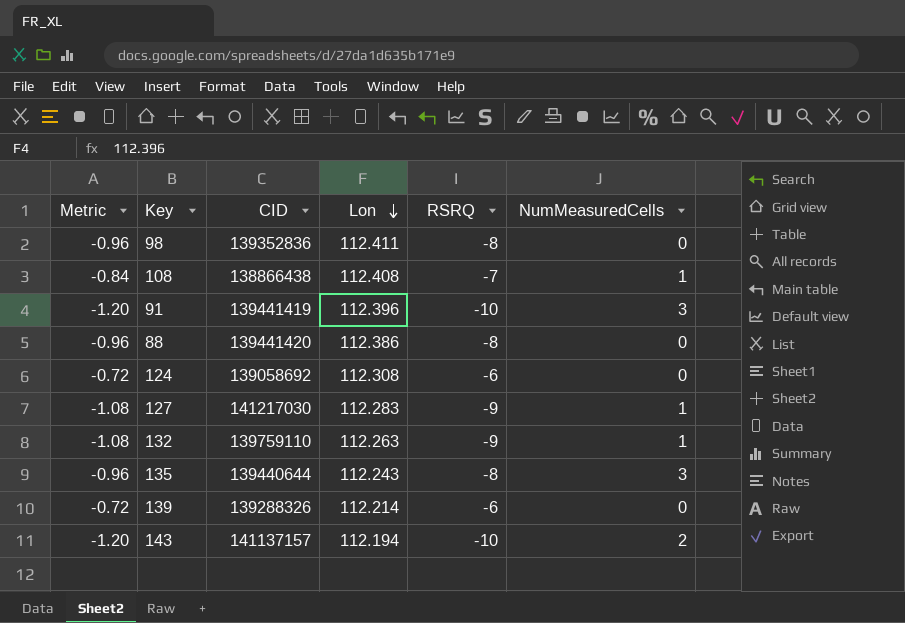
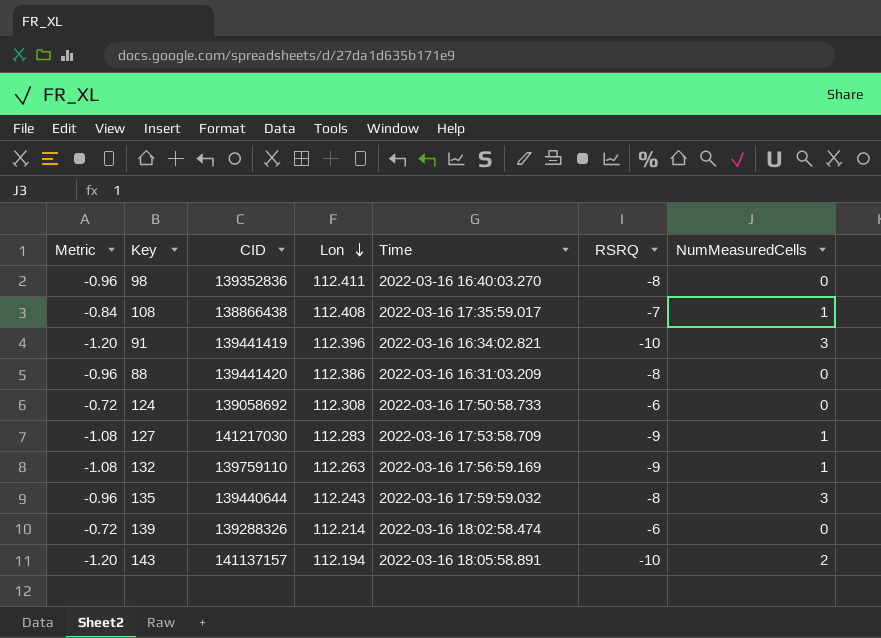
column Time | position: none -> 5

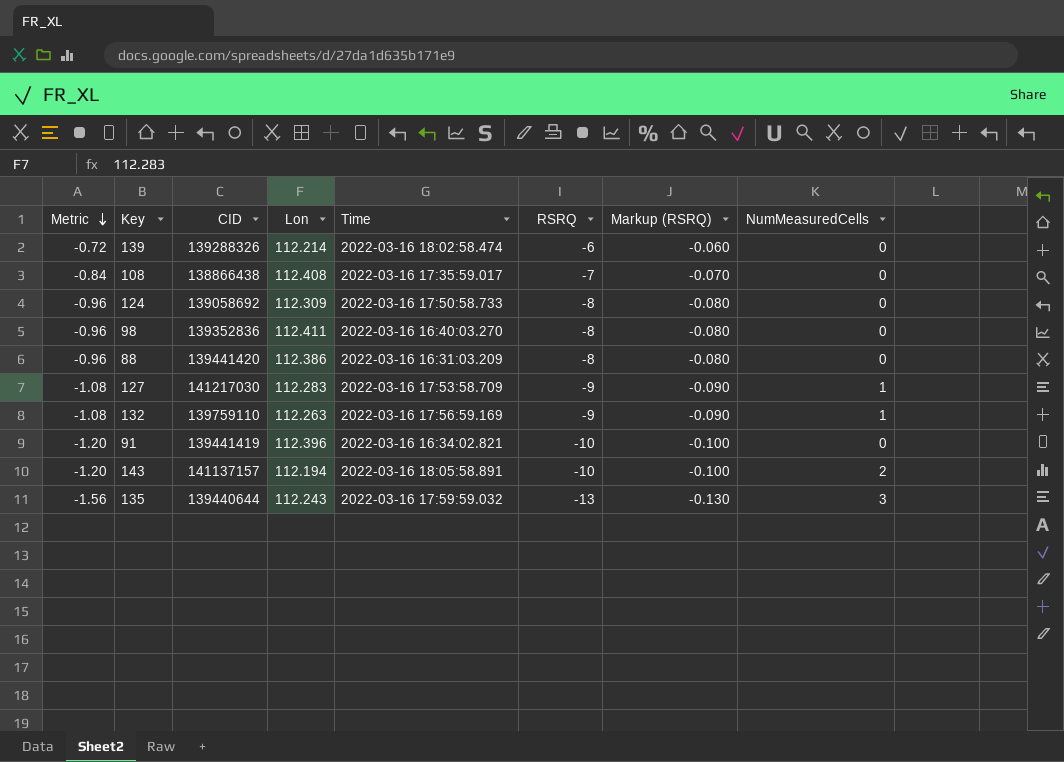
row order: Lon descending -> Metric descending
column Markup (RSRQ) | formula: none -> [RSRQ] * 0.01
108 | NumMeasuredCells: 1 -> 0
124 | Metric: -0.72 -> -0.96
124 | Lon: 112.308 -> 112.309
124 | RSRQ: -6 -> -8
91 | NumMeasuredCells: 3 -> 0
135 | Metric: -0.96 -> -1.56
135 | RSRQ: -8 -> -13

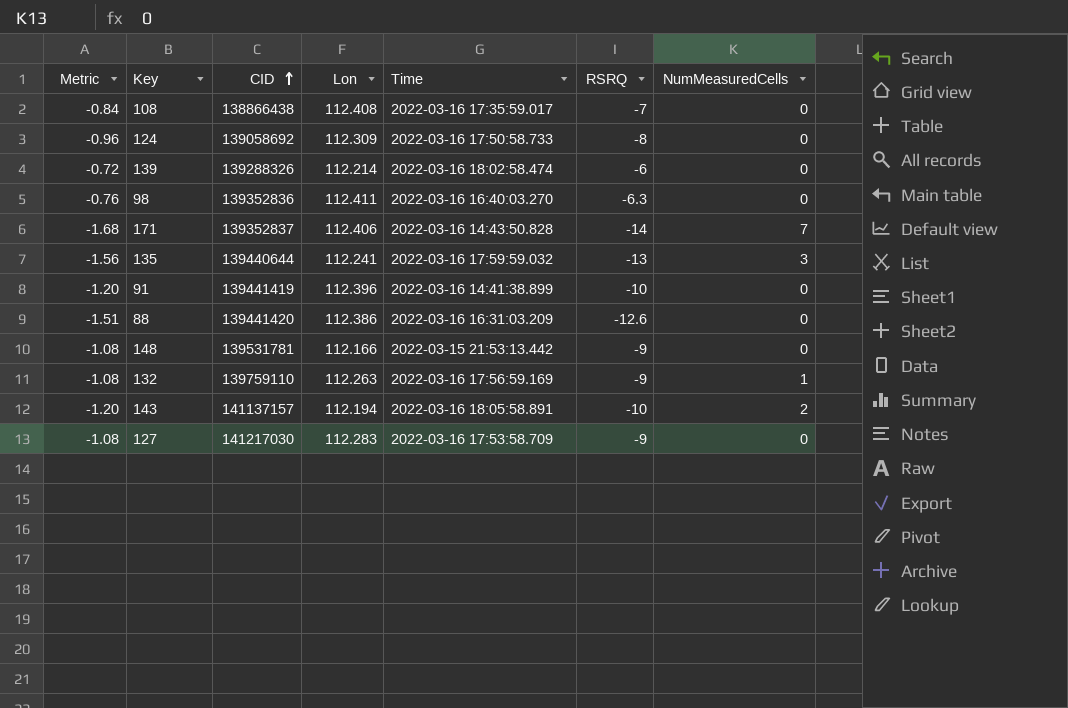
row order: Metric descending -> CID ascending
column Markup (RSRQ) | formula: [RSRQ] * 0.01 -> none
98 | Metric: -0.96 -> -0.76
98 | RSRQ: -8 -> -6.3
row 171: none -> -1.68 | 139352837 | 112.406 | 2022-03-16 14:43:50.828 | -14 | 7
135 | Lon: 112.243 -> 112.241
91 | Time: 2022-03-16 16:34:02.821 -> 2022-03-16 14:41:38.899
88 | Metric: -0.96 -> -1.51
88 | RSRQ: -8 -> -12.6
row 148: none -> -1.08 | 139531781 | 112.166 | 2022-03-15 21:53:13.442 | -9 | 0
127 | NumMeasuredCells: 1 -> 0

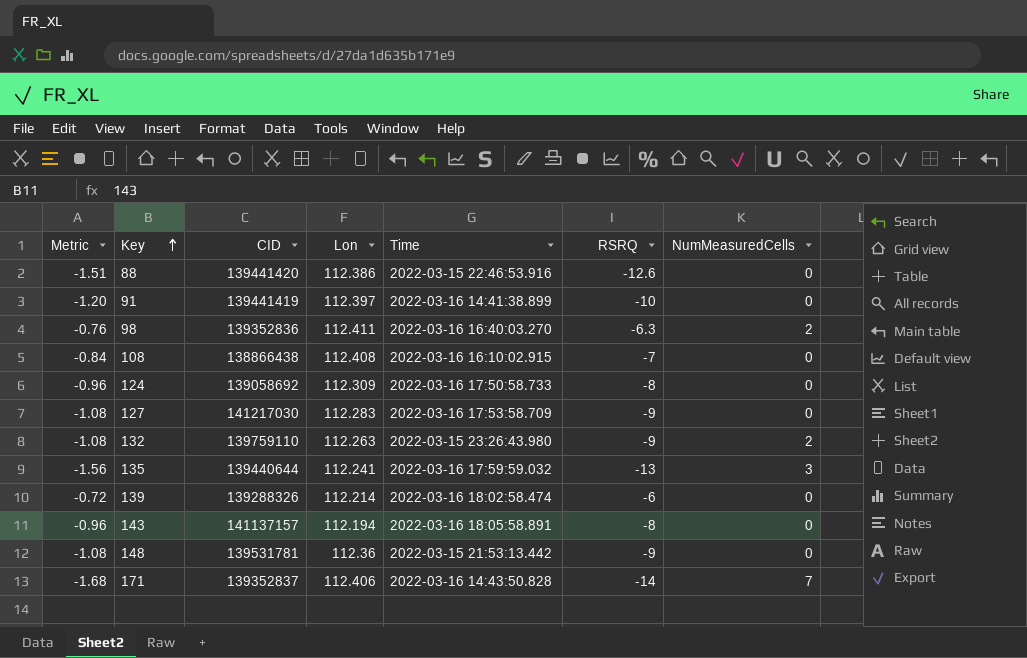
row order: CID ascending -> Key ascending
88 | Time: 2022-03-16 16:31:03.209 -> 2022-03-15 22:46:53.916
91 | Lon: 112.396 -> 112.397
98 | NumMeasuredCells: 0 -> 2
108 | Time: 2022-03-16 17:35:59.017 -> 2022-03-16 16:10:02.915
132 | Time: 2022-03-16 17:56:59.169 -> 2022-03-15 23:26:43.980
132 | NumMeasuredCells: 1 -> 2
143 | Metric: -1.20 -> -0.96
143 | RSRQ: -10 -> -8
143 | NumMeasuredCells: 2 -> 0
148 | Lon: 112.166 -> 112.36

